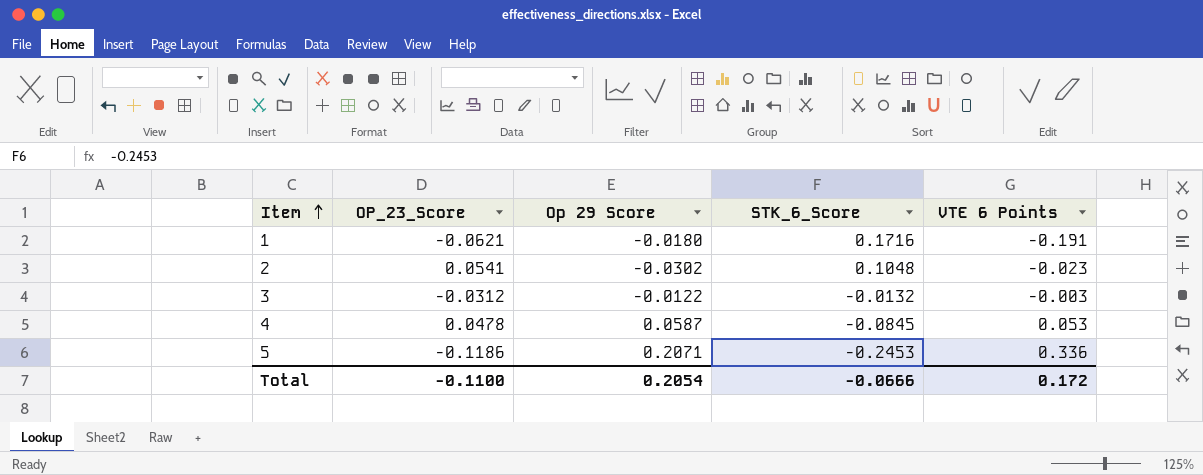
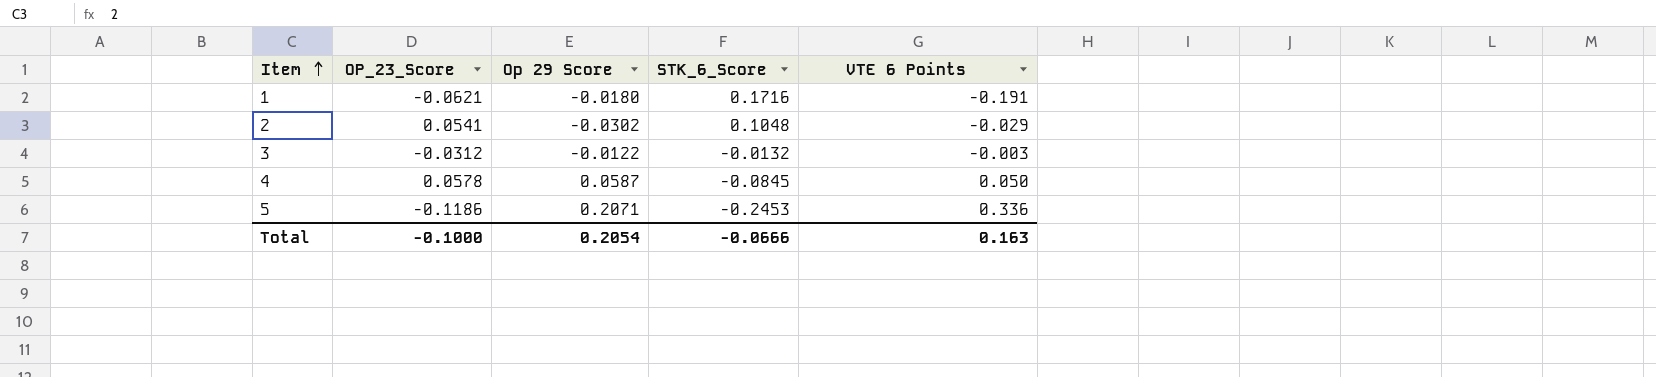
2 | VTE 6 Points: -0.023 -> -0.029
4 | OP_23_Score: 0.0478 -> 0.0578
4 | VTE 6 Points: 0.053 -> 0.050
Total | OP_23_Score: -0.1100 -> -0.1000
Total | VTE 6 Points: 0.172 -> 0.163

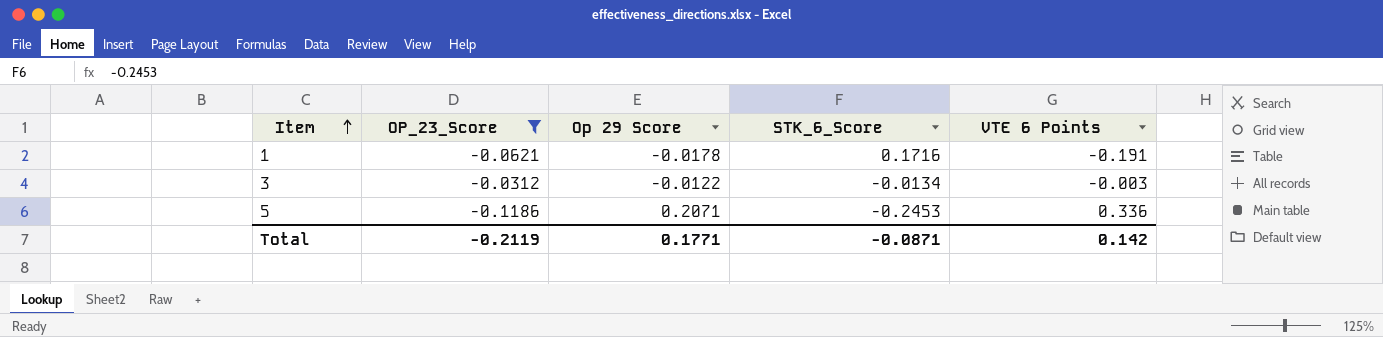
filter: none -> OP_23_Score <= -0.0312
1 | Op 29 Score: -0.0180 -> -0.0178
3 | STK_6_Score: -0.0132 -> -0.0134
Total | OP_23_Score: -0.1000 -> -0.2119
Total | Op 29 Score: 0.2054 -> 0.1771
Total | STK_6_Score: -0.0666 -> -0.0871
Total | VTE 6 Points: 0.163 -> 0.142

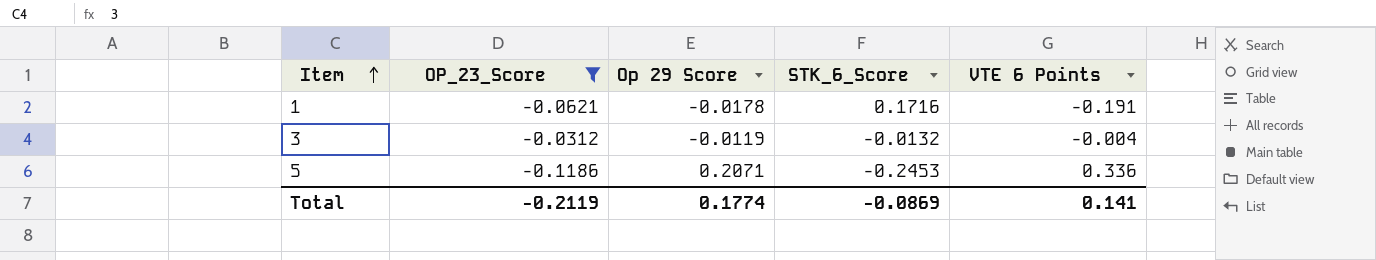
3 | Op 29 Score: -0.0122 -> -0.0119
3 | STK_6_Score: -0.0134 -> -0.0132
3 | VTE 6 Points: -0.003 -> -0.004
Total | Op 29 Score: 0.1771 -> 0.1774
Total | STK_6_Score: -0.0871 -> -0.0869
Total | VTE 6 Points: 0.142 -> 0.141

